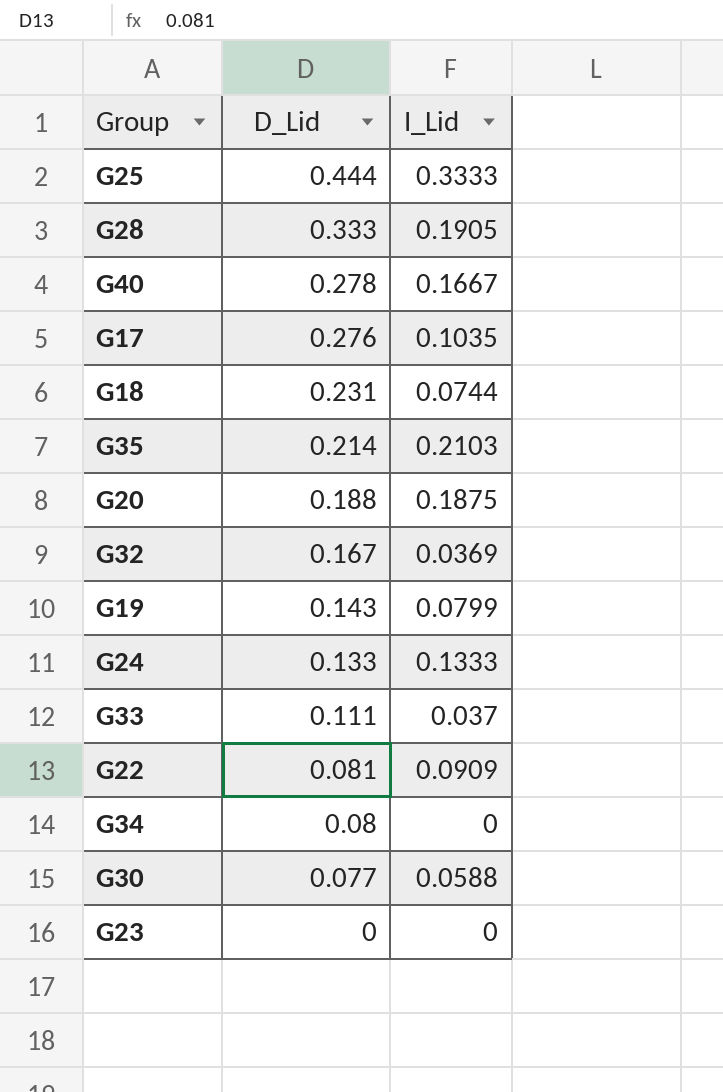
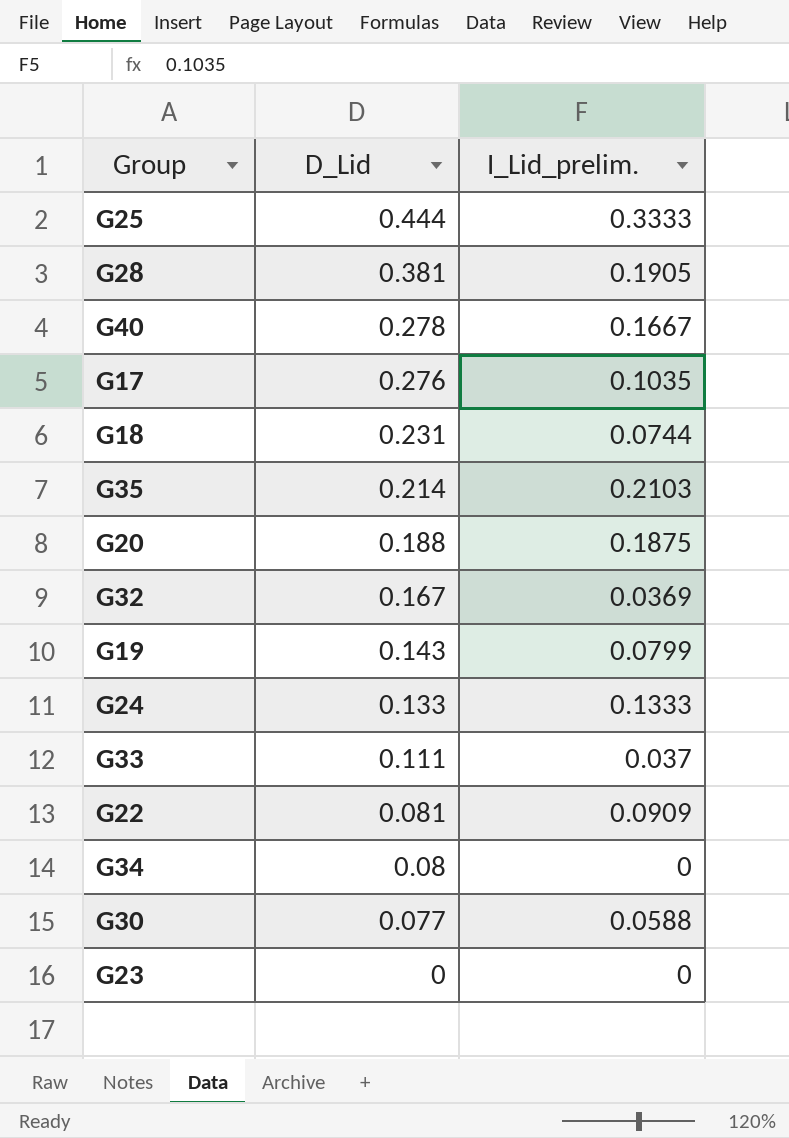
column name: I_Lid -> I_Lid_prelim.
G28 | D_Lid: 0.333 -> 0.381

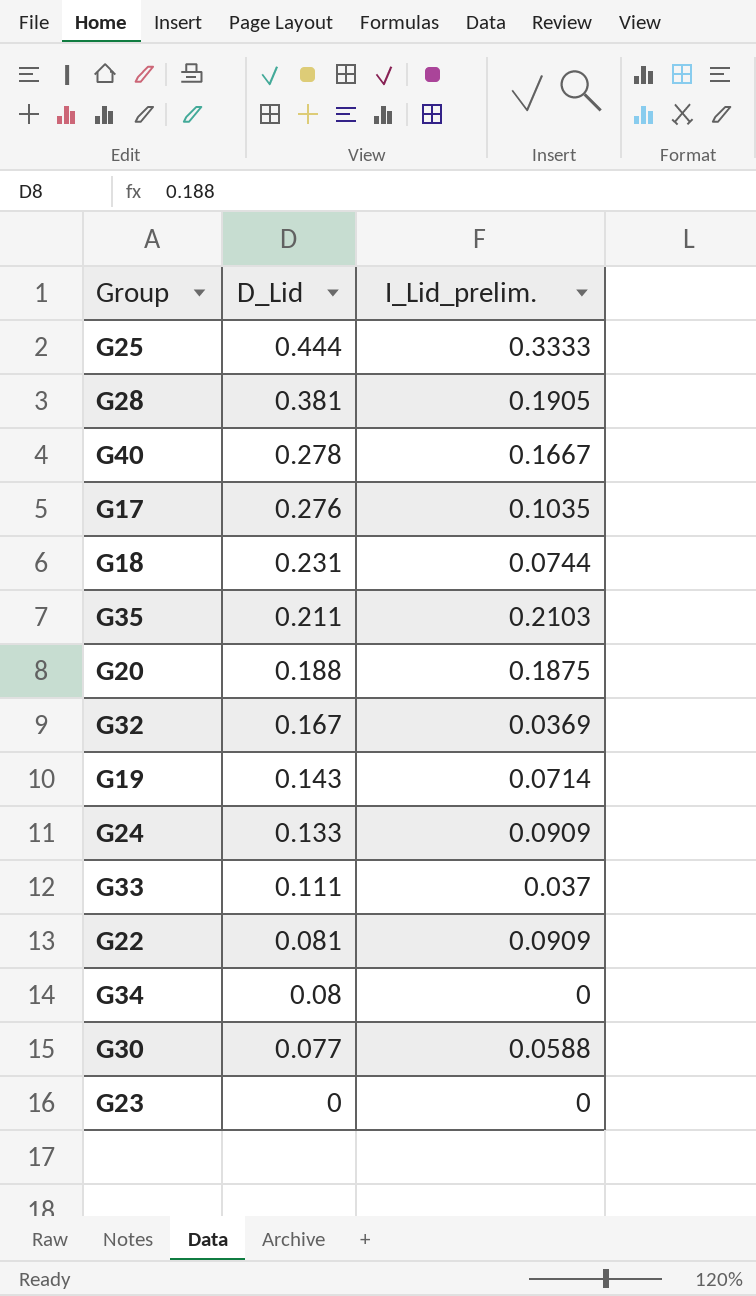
G35 | D_Lid: 0.214 -> 0.211
G19 | I_Lid_prelim.: 0.0799 -> 0.0714
G24 | I_Lid_prelim.: 0.1333 -> 0.0909

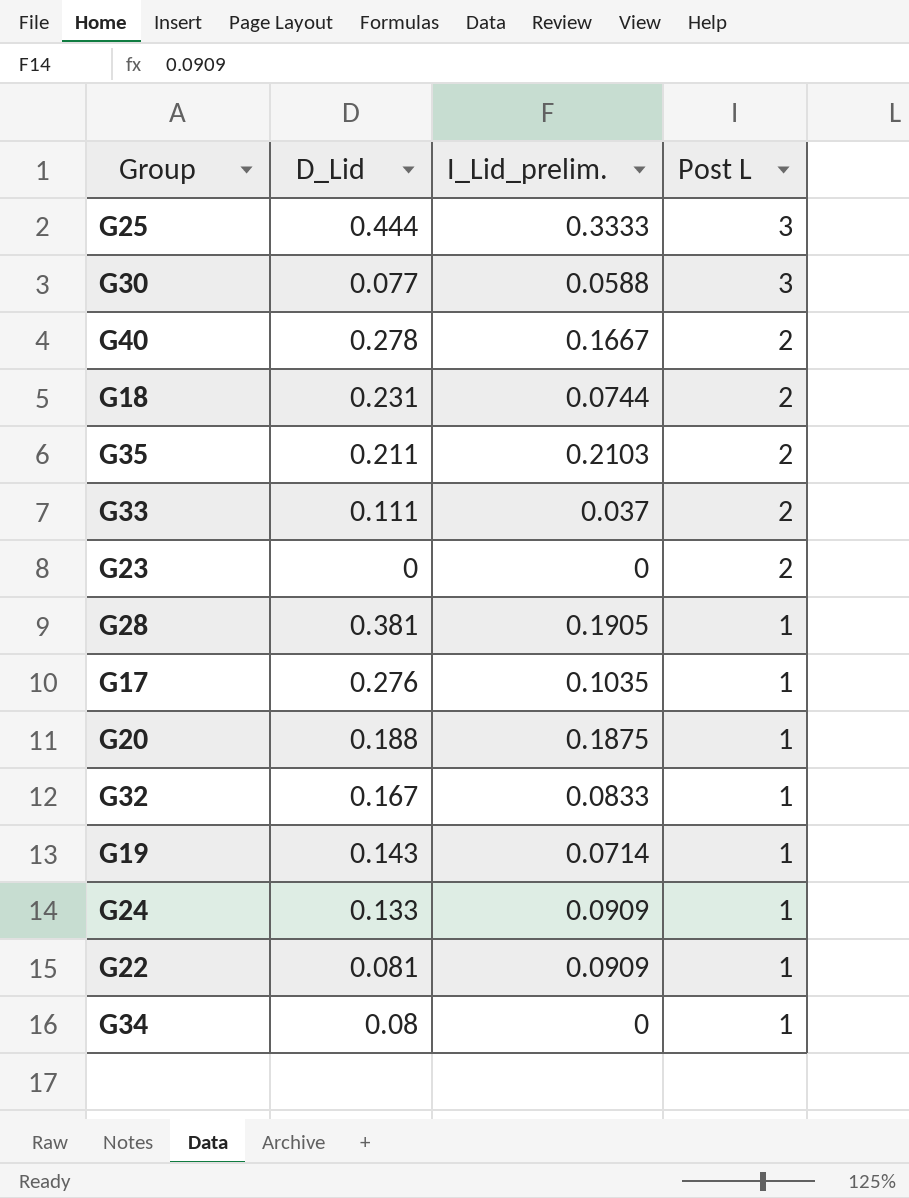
row order: D_Lid descending -> Post L descending
column Post L | position: none -> 4
G32 | I_Lid_prelim.: 0.0369 -> 0.0833

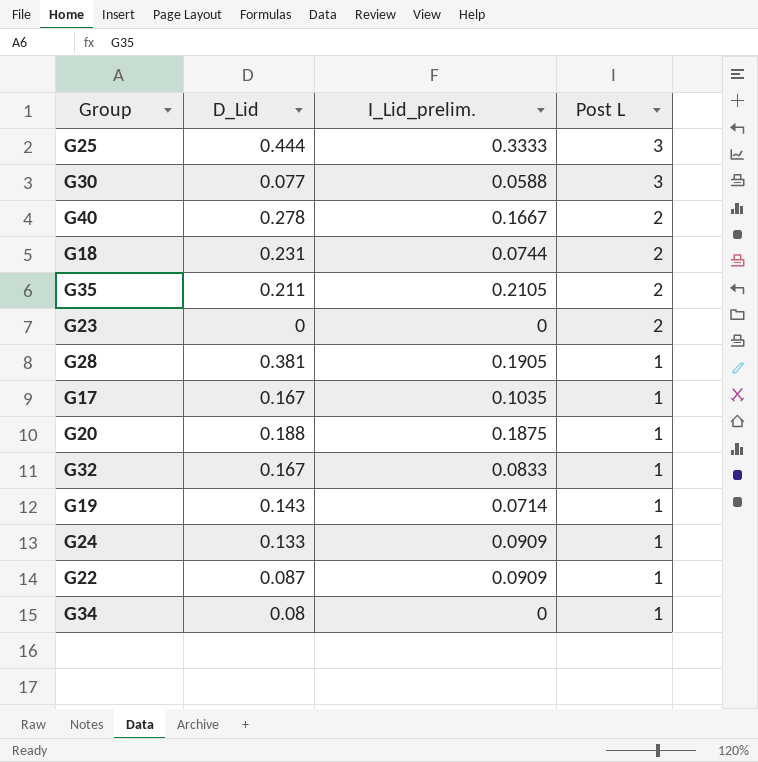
row G33: 0.111 | 0.037 | 2 -> none
G35 | I_Lid_prelim.: 0.2103 -> 0.2105
G17 | D_Lid: 0.276 -> 0.167
G22 | D_Lid: 0.081 -> 0.087

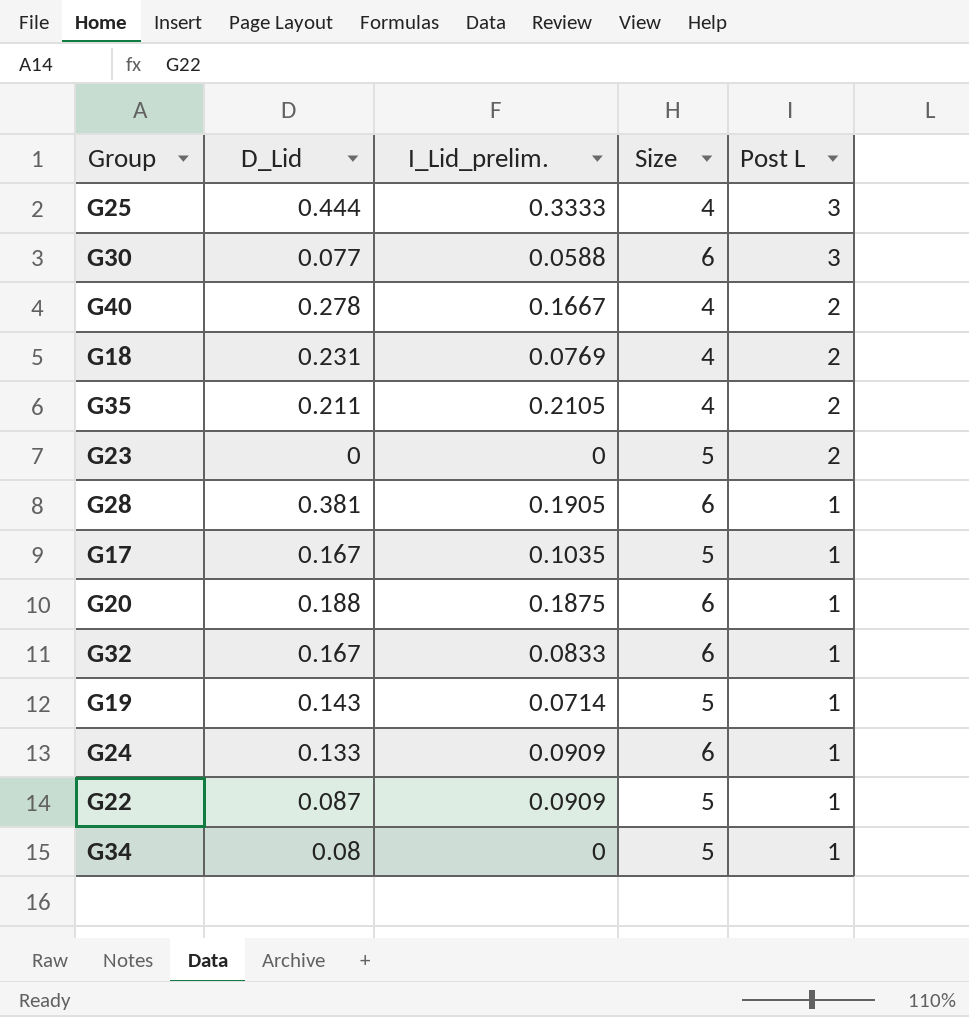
column Size | position: none -> 4
G18 | I_Lid_prelim.: 0.0744 -> 0.0769

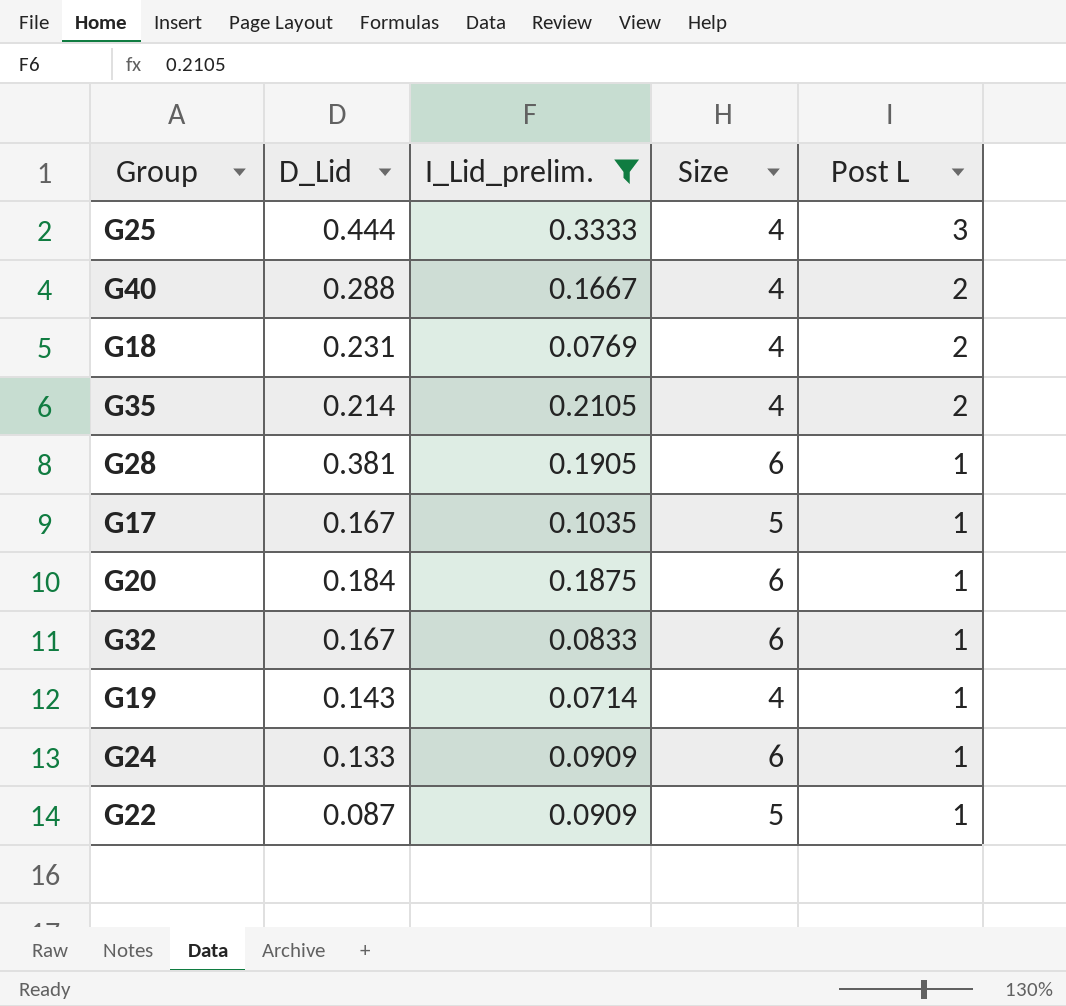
filter: none -> I_Lid_prelim. >= 0.0714
G40 | D_Lid: 0.278 -> 0.288
G35 | D_Lid: 0.211 -> 0.214
G20 | D_Lid: 0.188 -> 0.184
G19 | Size: 5 -> 4

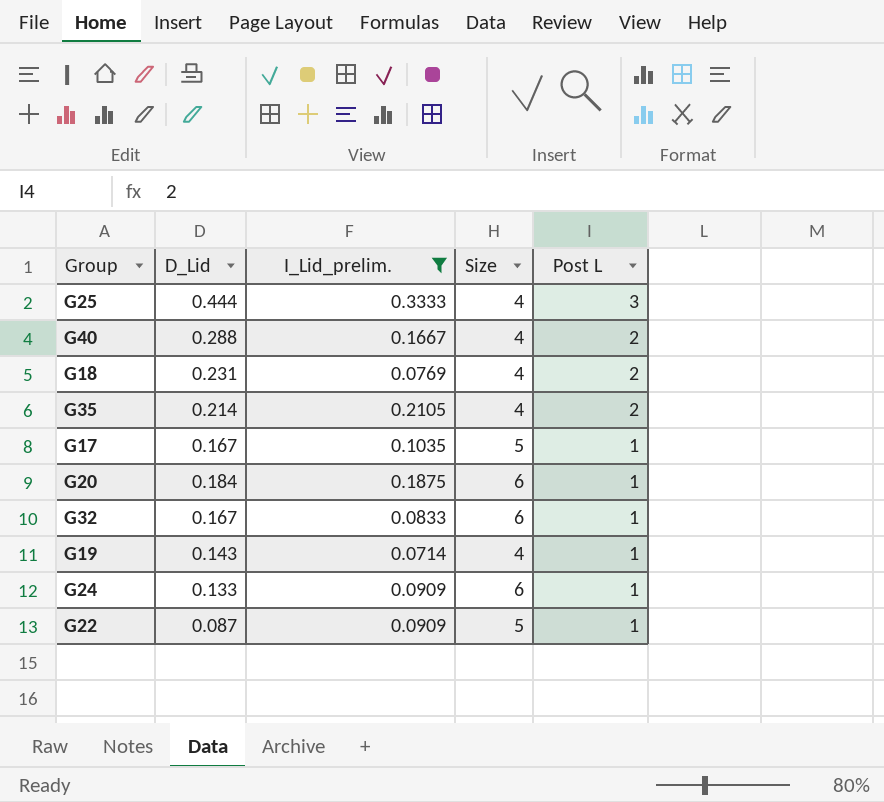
row G28: 0.381 | 0.1905 | 6 | 1 -> none

